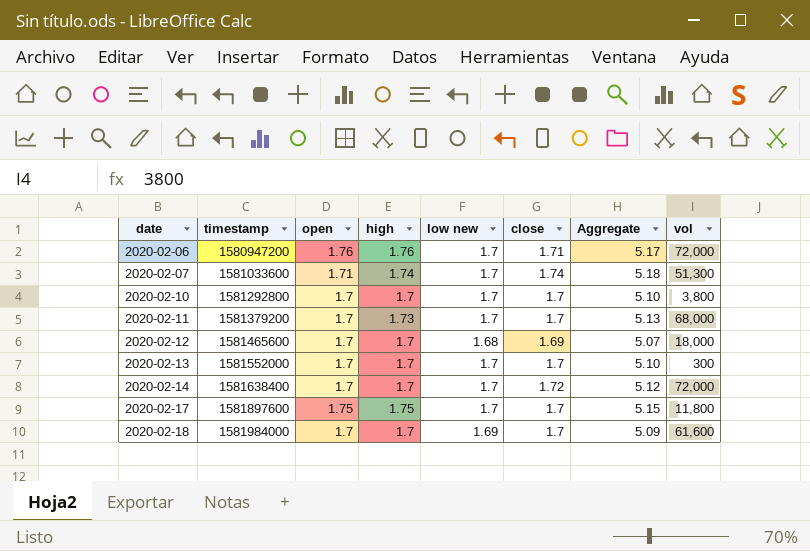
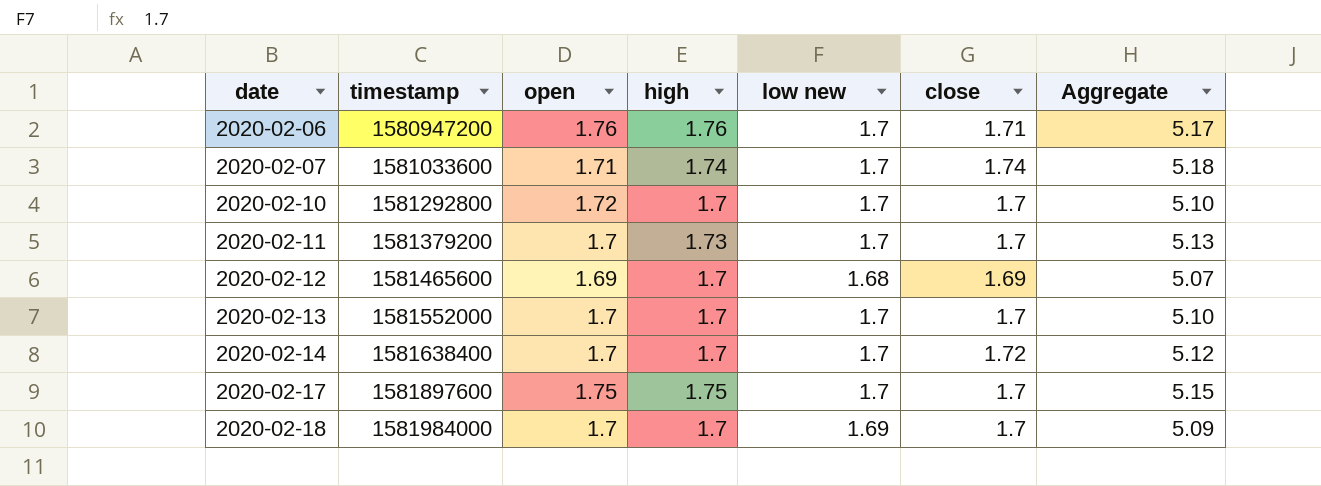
column vol | position: 8 -> none
2020-02-10 | open: 1.7 -> 1.72
2020-02-12 | open: 1.7 -> 1.69

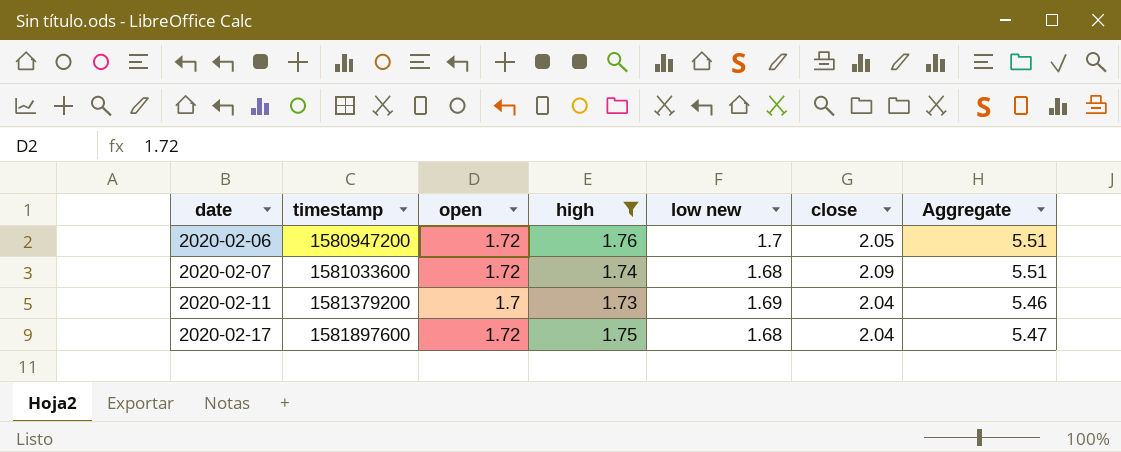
filter: none -> high != 1.7
2020-02-06 | open: 1.76 -> 1.72
2020-02-06 | close: 1.71 -> 2.05
2020-02-06 | Aggregate: 5.17 -> 5.51
2020-02-07 | open: 1.71 -> 1.72
2020-02-07 | low new: 1.7 -> 1.68
2020-02-07 | close: 1.74 -> 2.09
2020-02-07 | Aggregate: 5.18 -> 5.51
2020-02-11 | low new: 1.7 -> 1.69
2020-02-11 | close: 1.7 -> 2.04
2020-02-11 | Aggregate: 5.13 -> 5.46
2020-02-17 | open: 1.75 -> 1.72
2020-02-17 | low new: 1.7 -> 1.68
2020-02-17 | close: 1.7 -> 2.04
2020-02-17 | Aggregate: 5.15 -> 5.47

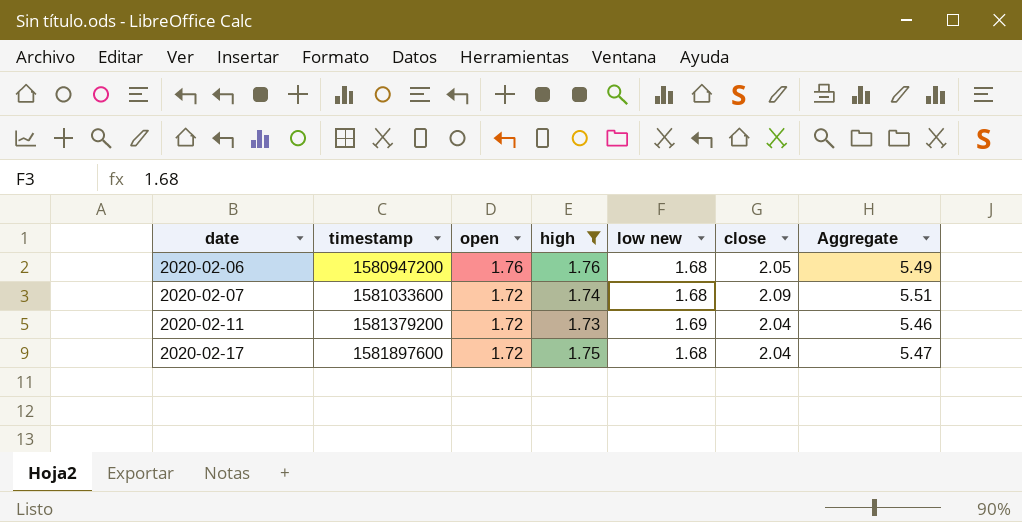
2020-02-06 | open: 1.72 -> 1.76
2020-02-06 | low new: 1.7 -> 1.68
2020-02-06 | Aggregate: 5.51 -> 5.49
2020-02-11 | open: 1.7 -> 1.72

